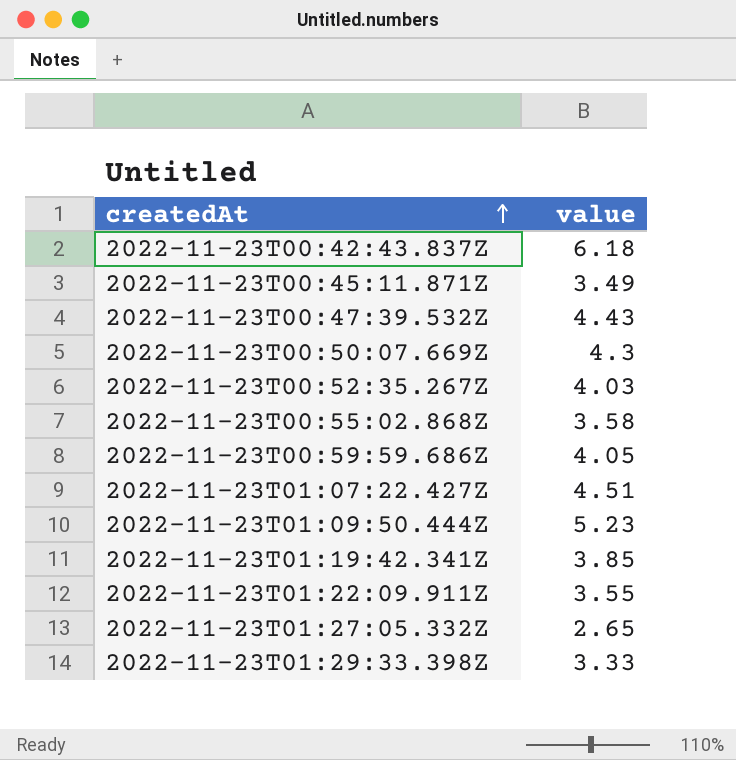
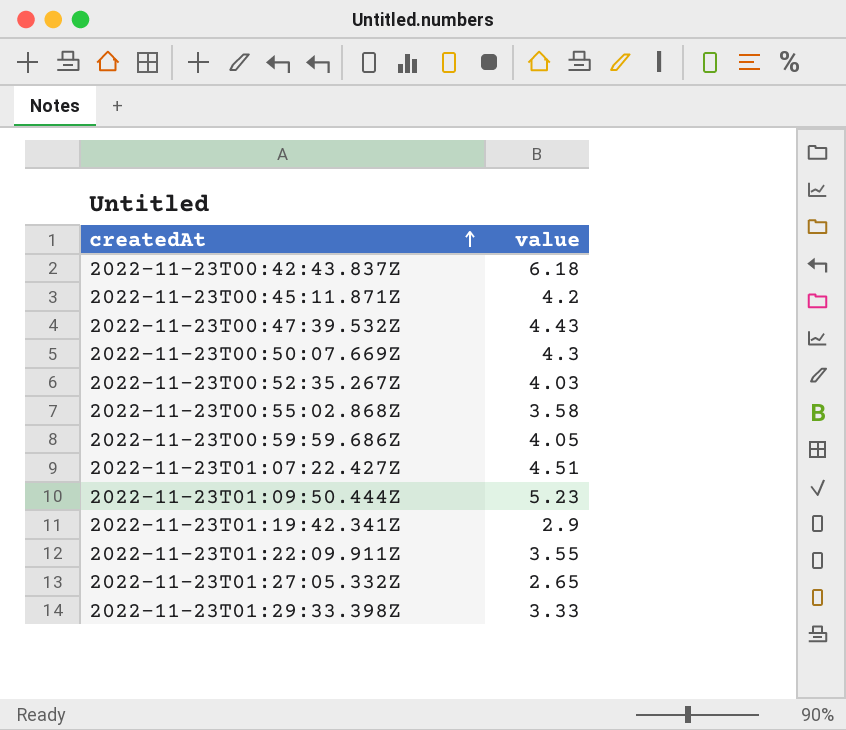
2022-11-23T00:45:11.871Z | value: 3.49 -> 4.2
2022-11-23T01:19:42.341Z | value: 3.85 -> 2.9

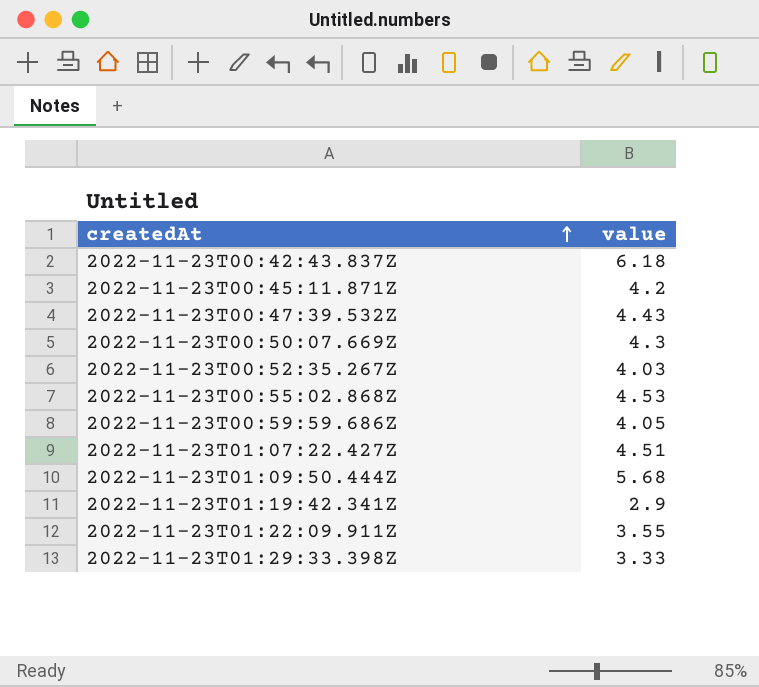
row 2022-11-23T01:27:05.332Z: 2.65 -> none
2022-11-23T00:55:02.868Z | value: 3.58 -> 4.53
2022-11-23T01:09:50.444Z | value: 5.23 -> 5.68

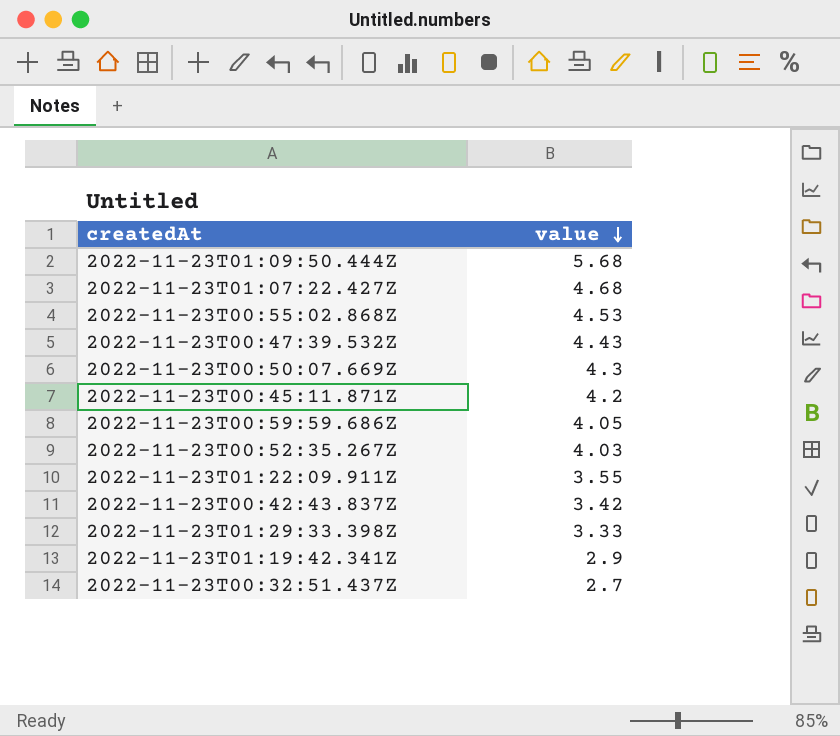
row order: createdAt ascending -> value descending
2022-11-23T01:07:22.427Z | value: 4.51 -> 4.68
2022-11-23T00:42:43.837Z | value: 6.18 -> 3.42
row 2022-11-23T00:32:51.437Z: none -> 2.7

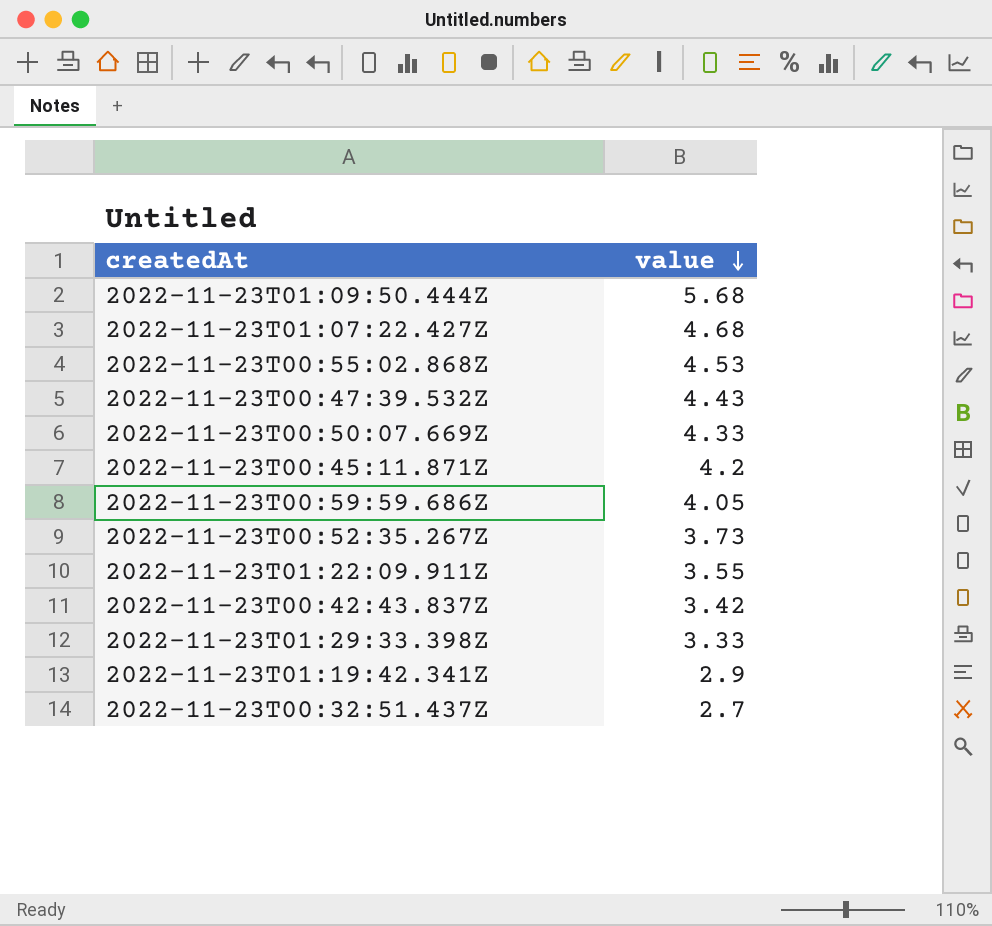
2022-11-23T00:50:07.669Z | value: 4.3 -> 4.33
2022-11-23T00:52:35.267Z | value: 4.03 -> 3.73

